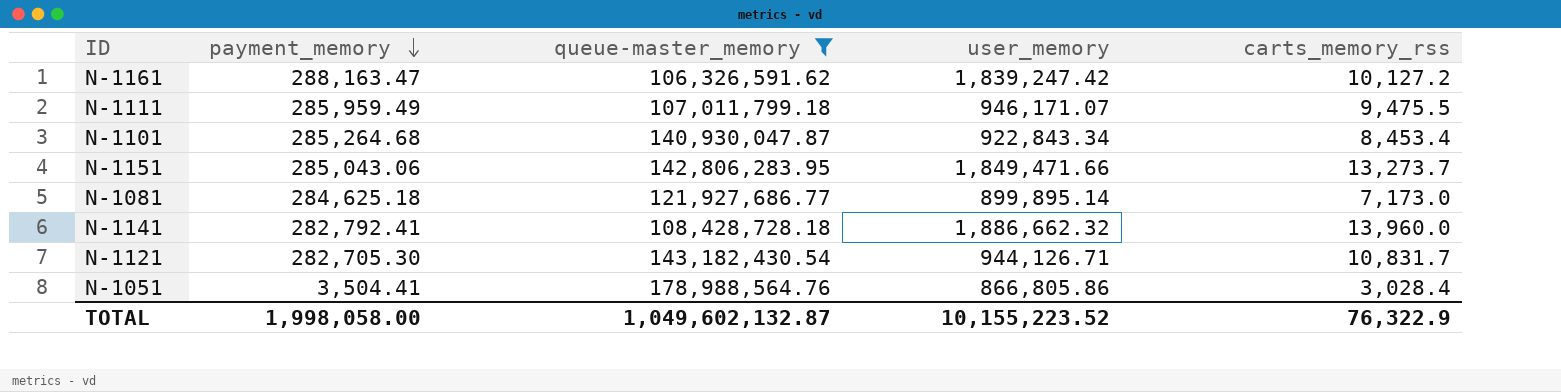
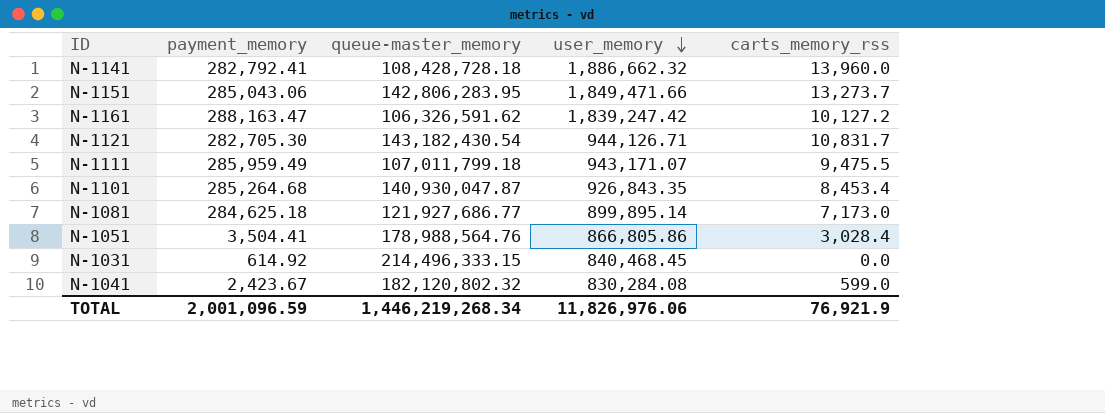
filter: queue-master_memory <= 178,988,564.76 -> none
row order: payment_memory descending -> user_memory descending
N-1111 | user_memory: 946,171.07 -> 943,171.07
N-1101 | user_memory: 922,843.34 -> 926,843.35
TOTAL | payment_memory: 1,998,058.00 -> 2,001,096.59
TOTAL | queue-master_memory: 1,049,602,132.87 -> 1,446,219,268.34
TOTAL | user_memory: 10,155,223.52 -> 11,826,976.06
TOTAL | carts_memory_rss: 76,322.9 -> 76,921.9

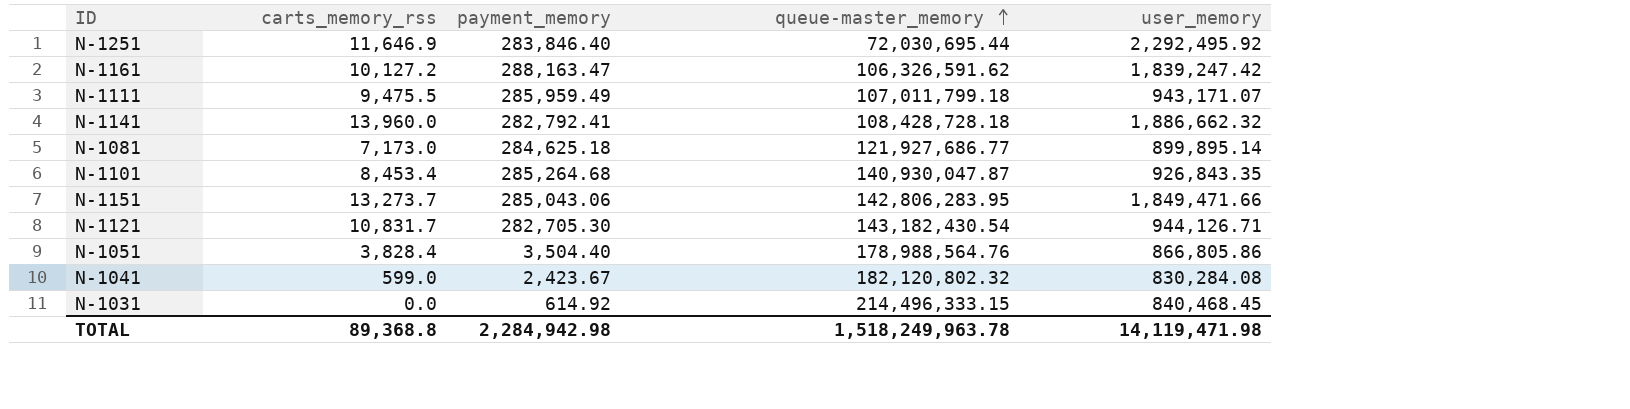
row order: user_memory descending -> queue-master_memory ascending
column carts_memory_rss | position: 5 -> 2
row N-1251: none -> 11,646.9 | 283,846.40 | 72,030,695.44 | 2,292,495.92
N-1051 | carts_memory_rss: 3,028.4 -> 3,828.4
N-1051 | payment_memory: 3,504.41 -> 3,504.40
TOTAL | carts_memory_rss: 76,921.9 -> 89,368.8
TOTAL | payment_memory: 2,001,096.59 -> 2,284,942.98
TOTAL | queue-master_memory: 1,446,219,268.34 -> 1,518,249,963.78
TOTAL | user_memory: 11,826,976.06 -> 14,119,471.98

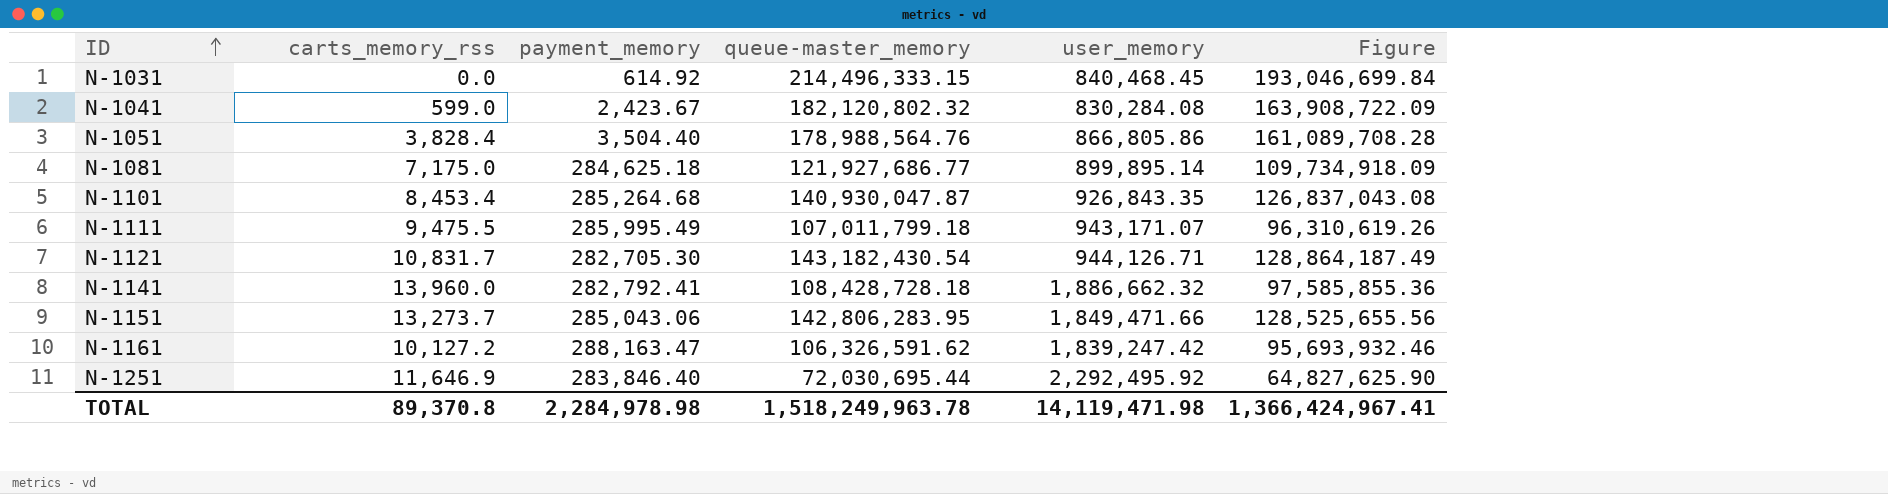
row order: queue-master_memory ascending -> ID ascending
column Figure | formula: none -> [queue-master_memory] * 0.9
N-1081 | carts_memory_rss: 7,173.0 -> 7,175.0
N-1111 | payment_memory: 285,959.49 -> 285,995.49
TOTAL | carts_memory_rss: 89,368.8 -> 89,370.8
TOTAL | payment_memory: 2,284,942.98 -> 2,284,978.98

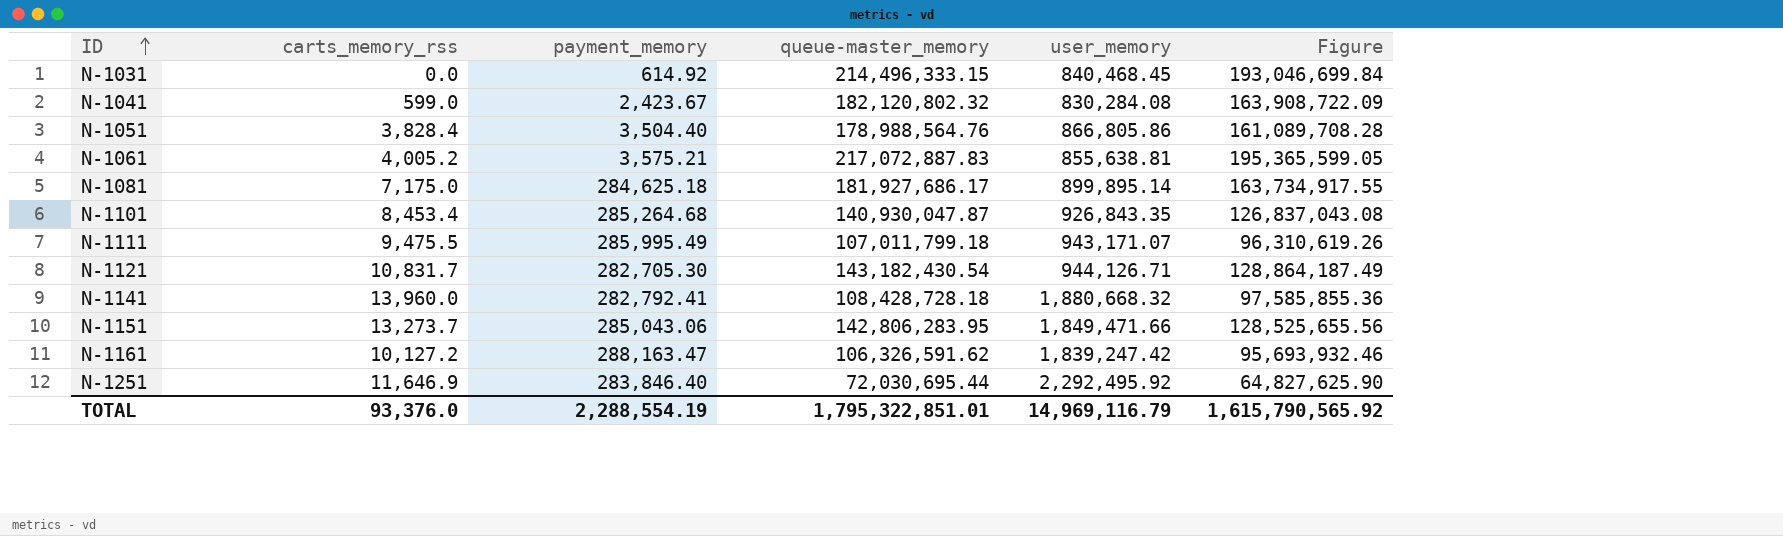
row N-1061: none -> 4,005.2 | 3,575.21 | 217,072,887.83 | 855,638.81 | 195,365,599.05
N-1081 | queue-master_memory: 121,927,686.77 -> 181,927,686.17
N-1081 | Figure: 109,734,918.09 -> 163,734,917.55
N-1141 | user_memory: 1,886,662.32 -> 1,880,668.32
TOTAL | carts_memory_rss: 89,370.8 -> 93,376.0
TOTAL | payment_memory: 2,284,978.98 -> 2,288,554.19
TOTAL | queue-master_memory: 1,518,249,963.78 -> 1,795,322,851.01
TOTAL | user_memory: 14,119,471.98 -> 14,969,116.79
TOTAL | Figure: 1,366,424,967.41 -> 1,615,790,565.92

